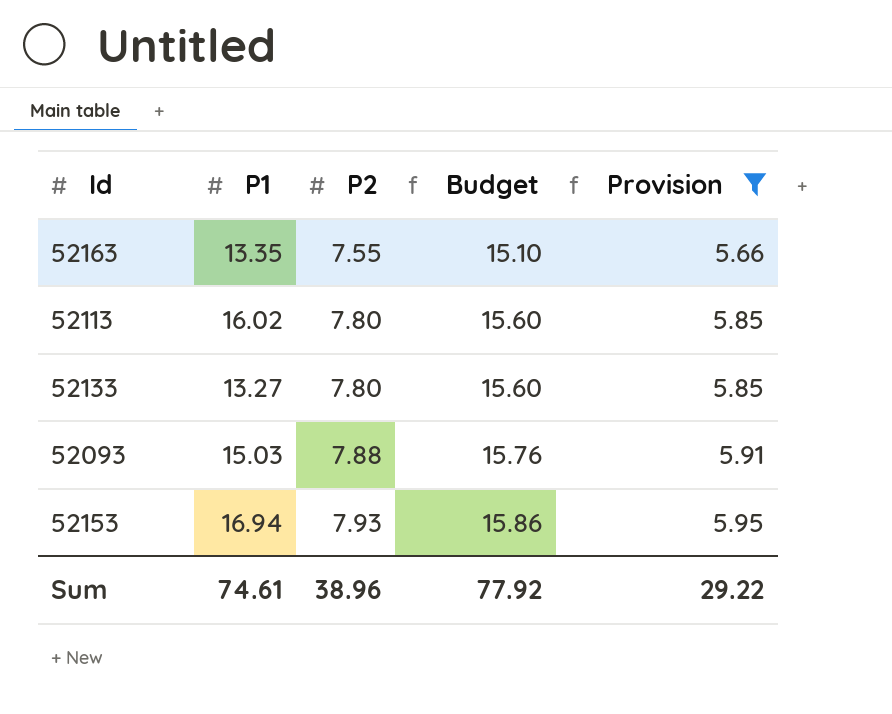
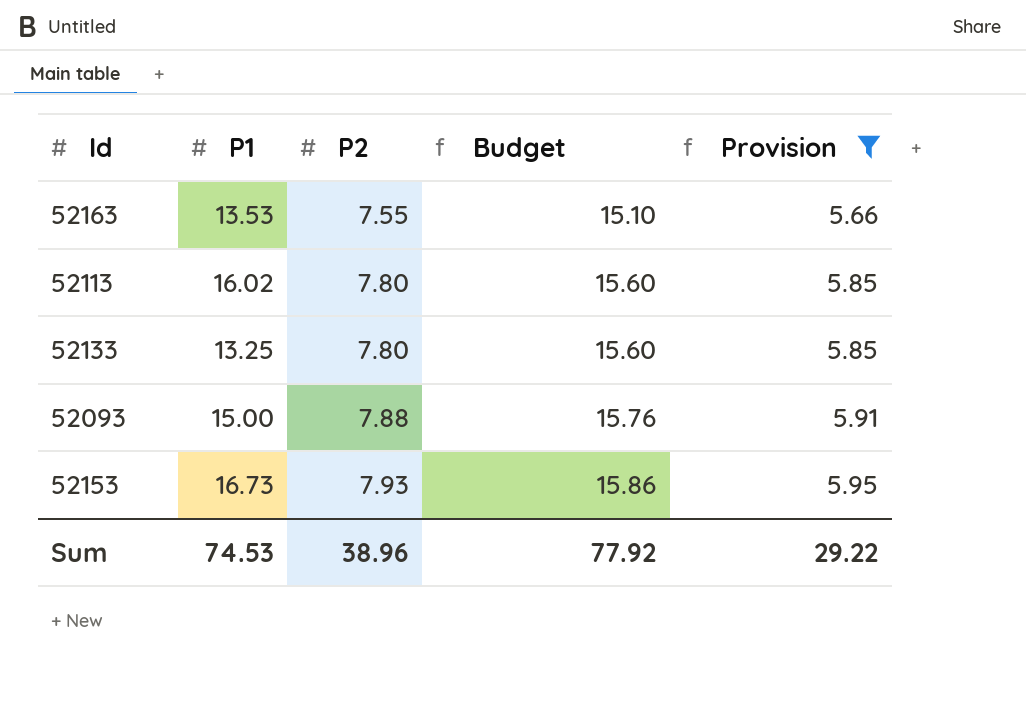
52163 | P1: 13.35 -> 13.53
52133 | P1: 13.27 -> 13.25
52093 | P1: 15.03 -> 15.00
52153 | P1: 16.94 -> 16.73
Sum | P1: 74.61 -> 74.53

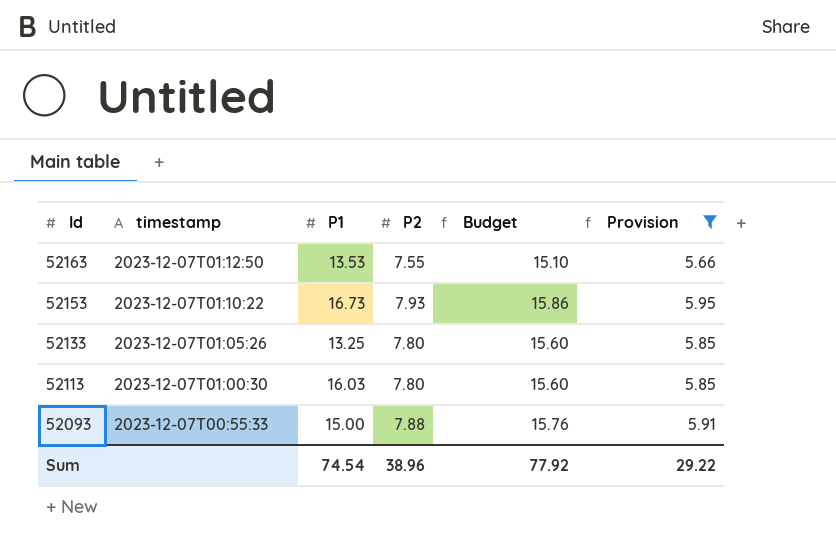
row order: P2 ascending -> Id descending
column timestamp | position: none -> 2
52113 | P1: 16.02 -> 16.03
Sum | P1: 74.53 -> 74.54

